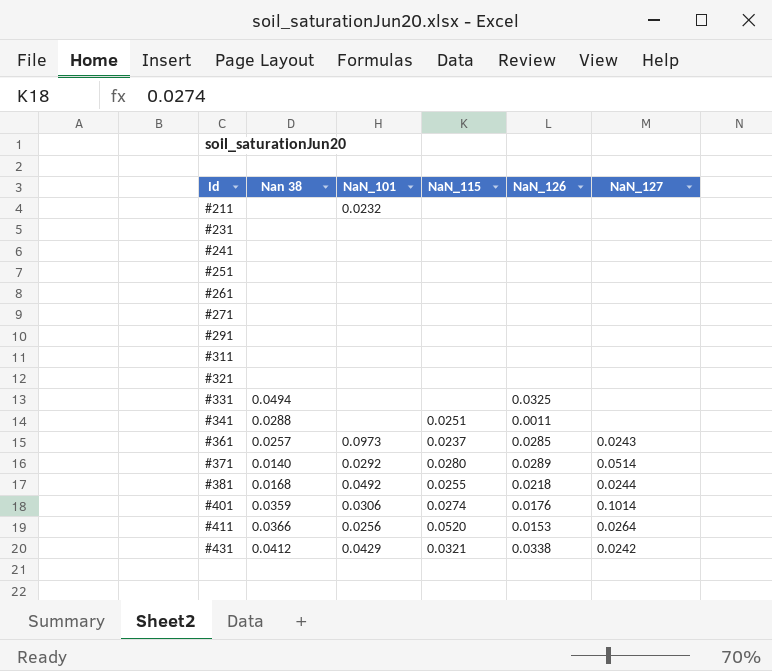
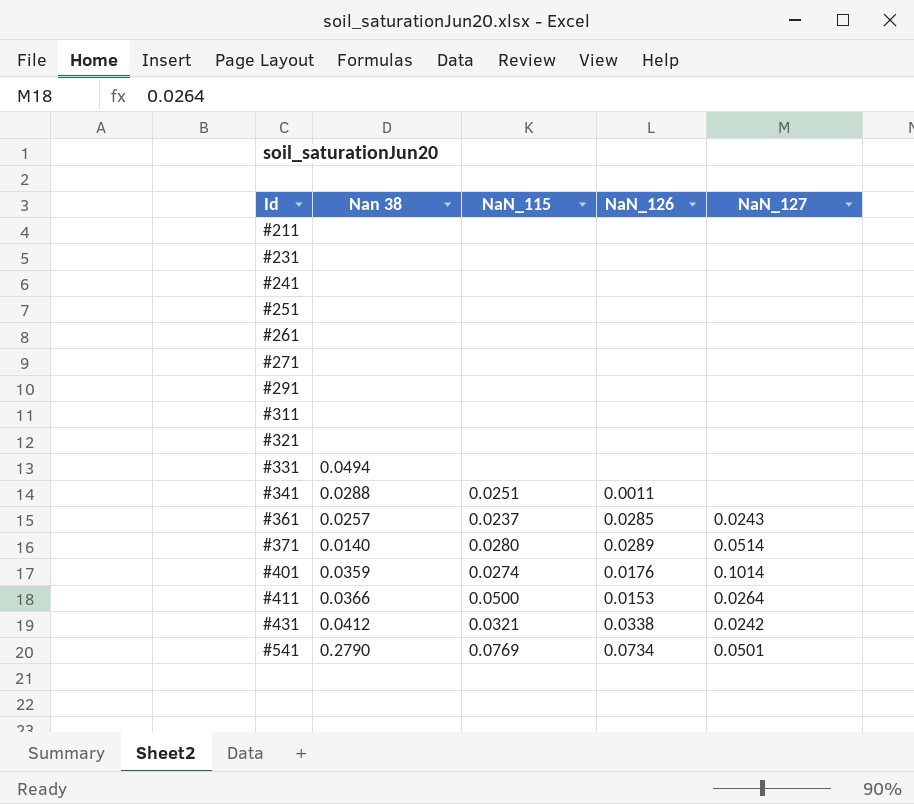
column NaN_101 | position: 3 -> none
row #381: 0.0168 | 0.0492 | 0.0255 | 0.0218 | 0.0244 -> none
#331 | NaN_126: 0.0325 -> none
#411 | NaN_115: 0.0520 -> 0.0500
row #541: none -> 0.2790 | 0.0769 | 0.0734 | 0.0501

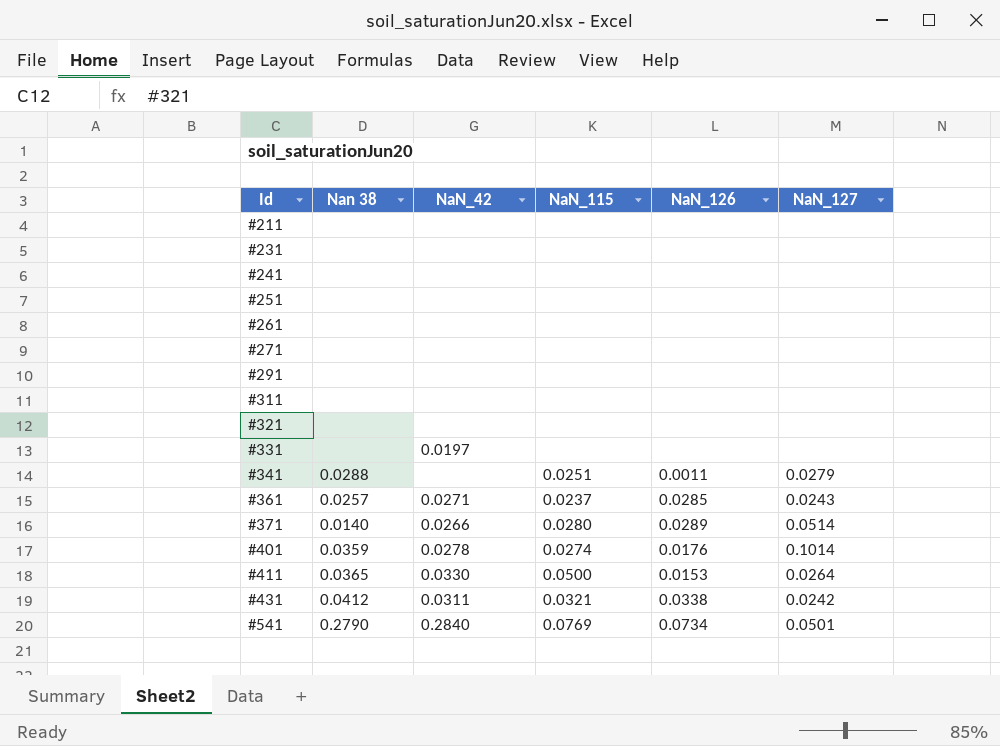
column NaN_42 | position: none -> 3
#331 | Nan 38: 0.0494 -> none
#341 | NaN_127: none -> 0.0279
#411 | Nan 38: 0.0366 -> 0.0365

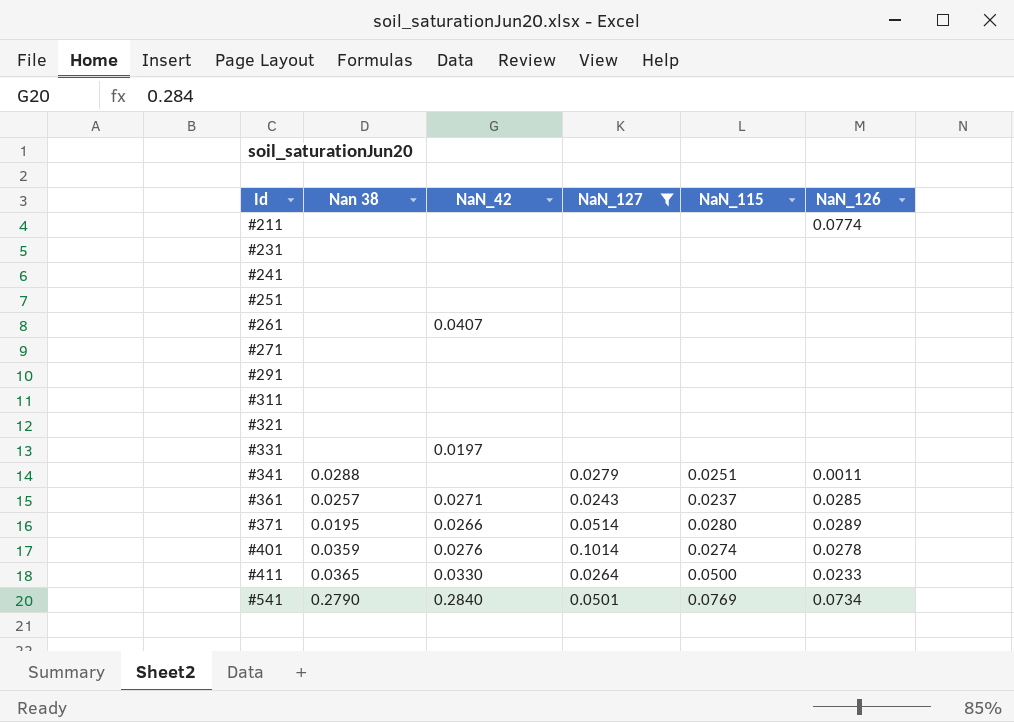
filter: none -> NaN_127 != 0.0242
column NaN_127 | position: 6 -> 4
#211 | NaN_126: none -> 0.0774
#261 | NaN_42: none -> 0.0407
#371 | Nan 38: 0.0140 -> 0.0195
#401 | NaN_42: 0.0278 -> 0.0276
#401 | NaN_126: 0.0176 -> 0.0278
#411 | NaN_126: 0.0153 -> 0.0233

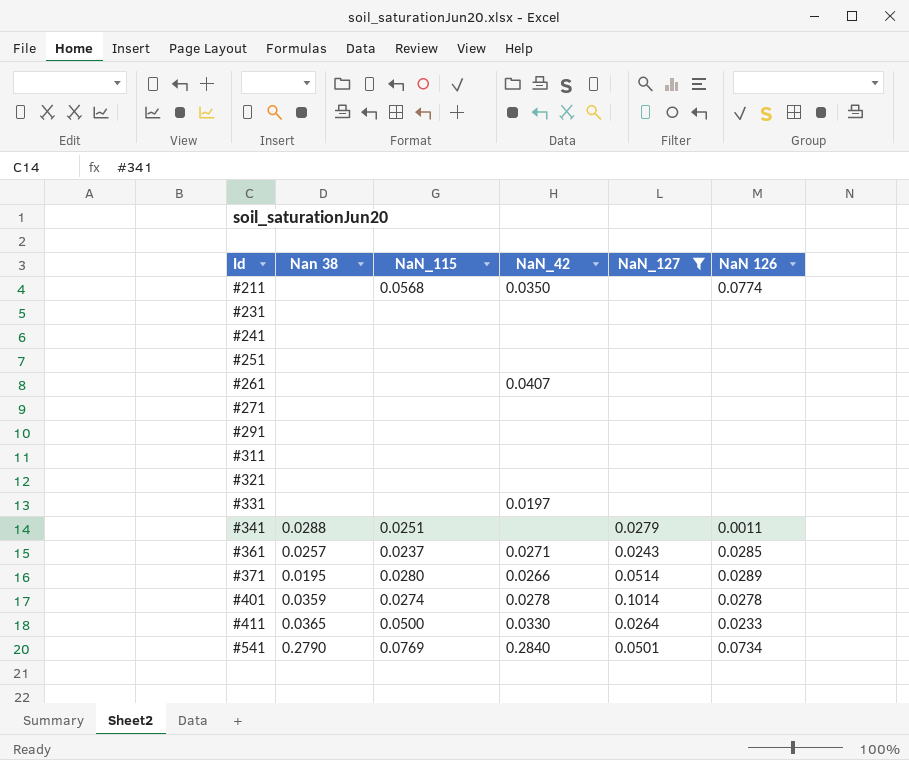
column NaN_115 | position: 5 -> 3
column name: NaN_126 -> NaN 126
#211 | NaN_115: none -> 0.0568
#211 | NaN_42: none -> 0.0350
#401 | NaN_42: 0.0276 -> 0.0278

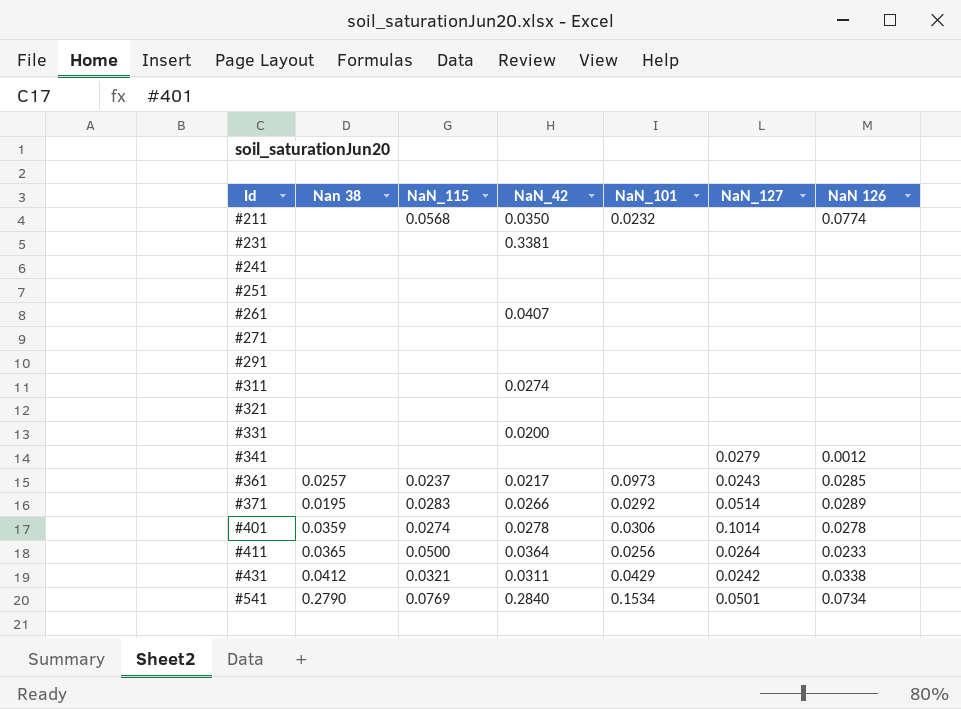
filter: NaN_127 != 0.0242 -> none
column NaN_101 | position: none -> 5
#231 | NaN_42: none -> 0.3381
#311 | NaN_42: none -> 0.0274
#331 | NaN_42: 0.0197 -> 0.0200
#341 | Nan 38: 0.0288 -> none
#341 | NaN_115: 0.0251 -> none
#341 | NaN 126: 0.0011 -> 0.0012
#361 | NaN_42: 0.0271 -> 0.0217
#371 | NaN_115: 0.0280 -> 0.0283
#411 | NaN_42: 0.0330 -> 0.0364

